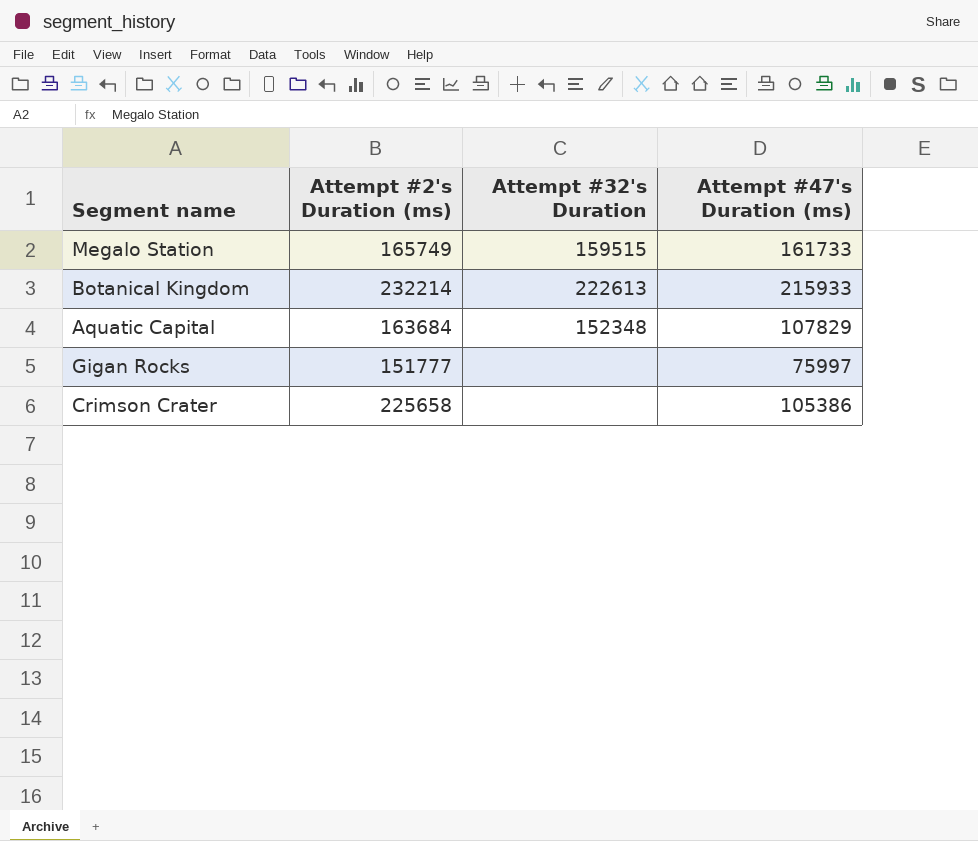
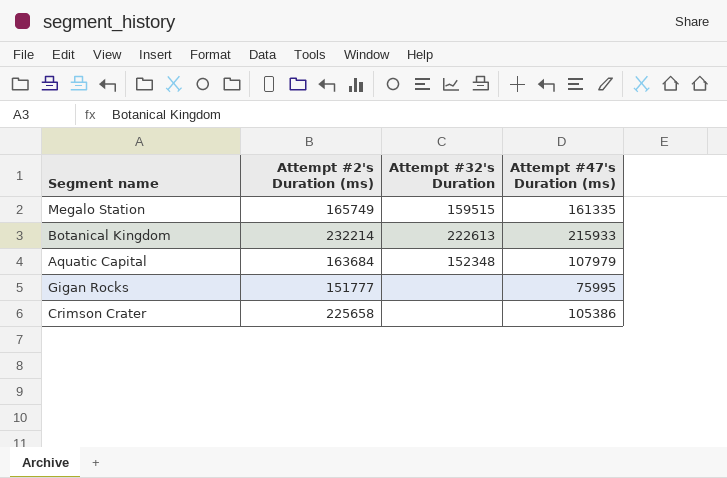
Megalo Station | Attempt #47's Duration (ms): 161733 -> 161335
Aquatic Capital | Attempt #47's Duration (ms): 107829 -> 107979
Gigan Rocks | Attempt #47's Duration (ms): 75997 -> 75995

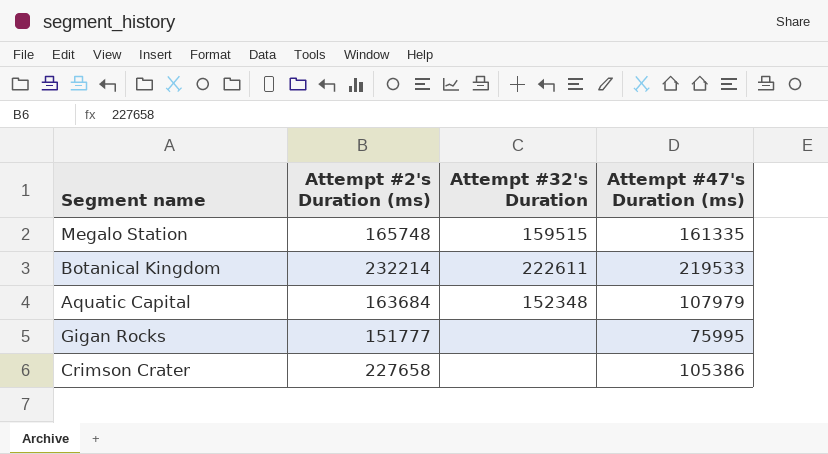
Megalo Station | Attempt #2's Duration (ms): 165749 -> 165748
Botanical Kingdom | Attempt #32's Duration: 222613 -> 222611
Botanical Kingdom | Attempt #47's Duration (ms): 215933 -> 219533
Crimson Crater | Attempt #2's Duration (ms): 225658 -> 227658

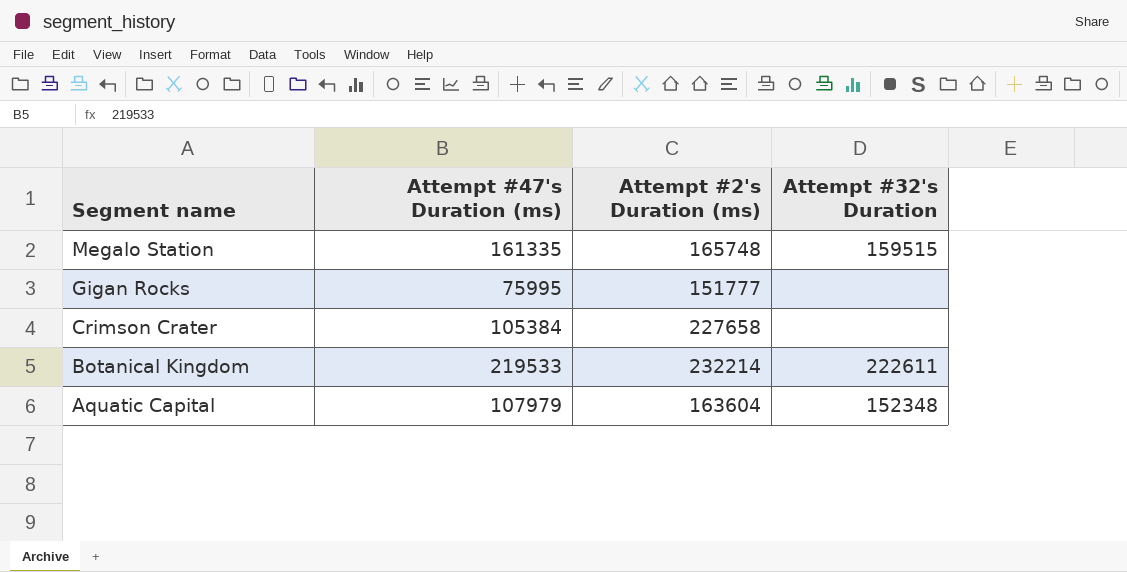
row order: none -> Segment name descending
column Attempt #47's Duration (ms) | position: 4 -> 2
Crimson Crater | Attempt #47's Duration (ms): 105386 -> 105384
Aquatic Capital | Attempt #2's Duration (ms): 163684 -> 163604

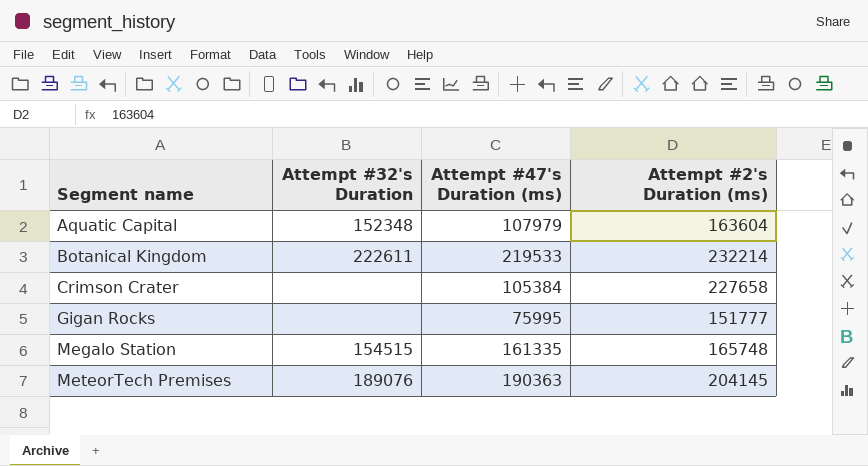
row order: Segment name descending -> Segment name ascending
column Attempt #32's Duration | position: 4 -> 2
Megalo Station | Attempt #32's Duration: 159515 -> 154515
row MeteorTech Premises: none -> 189076 | 190363 | 204145

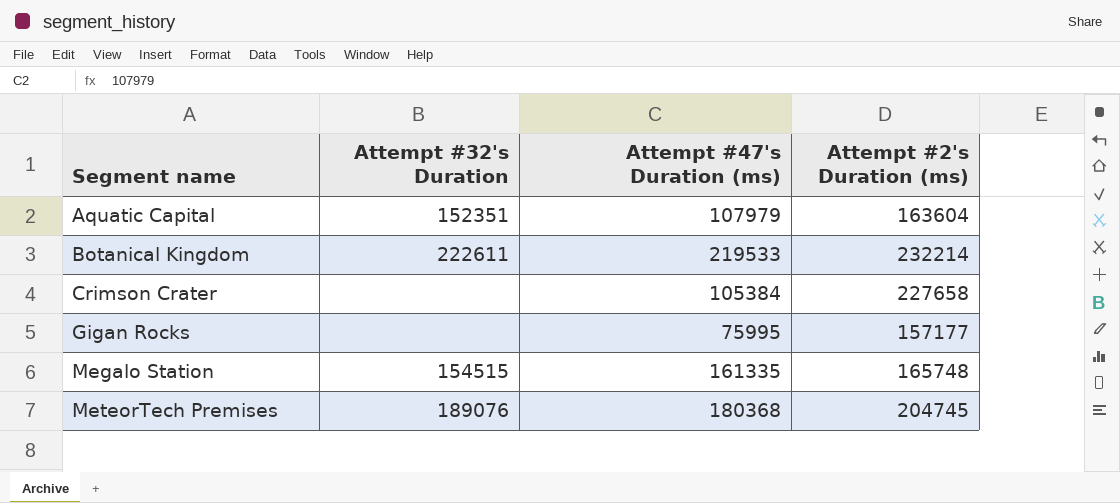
Aquatic Capital | Attempt #32's Duration: 152348 -> 152351
Gigan Rocks | Attempt #2's Duration (ms): 151777 -> 157177
MeteorTech Premises | Attempt #47's Duration (ms): 190363 -> 180368
MeteorTech Premises | Attempt #2's Duration (ms): 204145 -> 204745

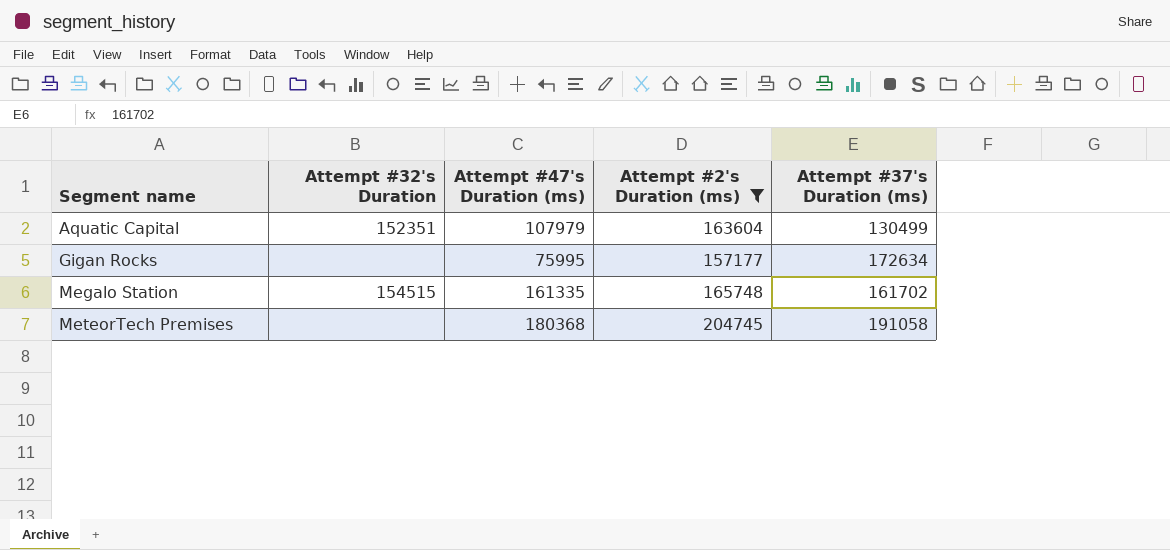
filter: none -> Attempt #2's Duration (ms) <= 204745
column Attempt #37's Duration (ms) | position: none -> 5
MeteorTech Premises | Attempt #32's Duration: 189076 -> none

